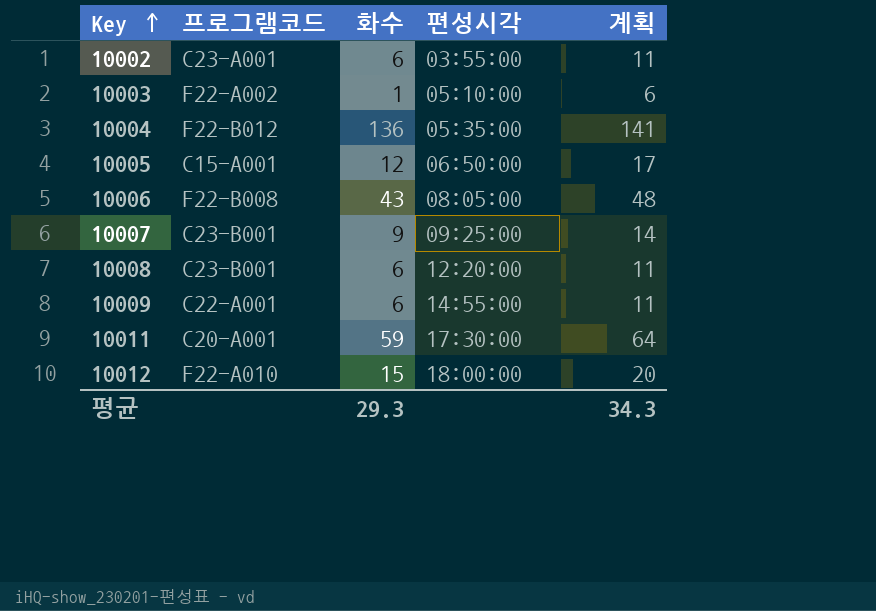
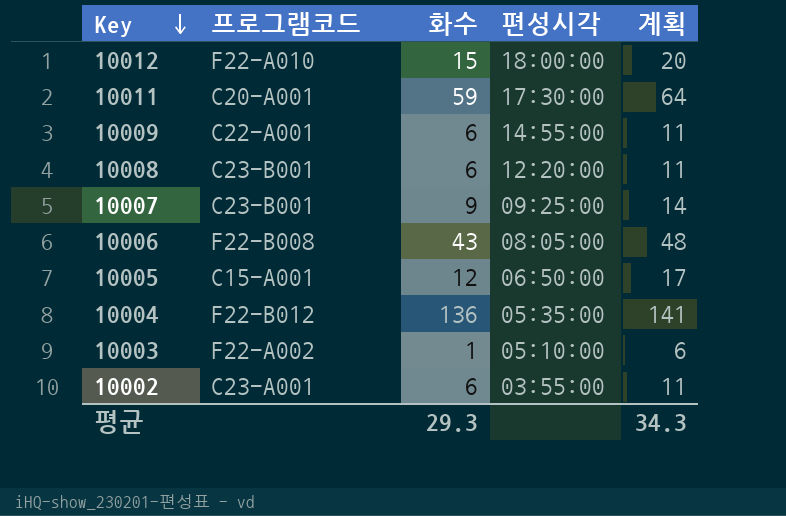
row order: Key ascending -> Key descending

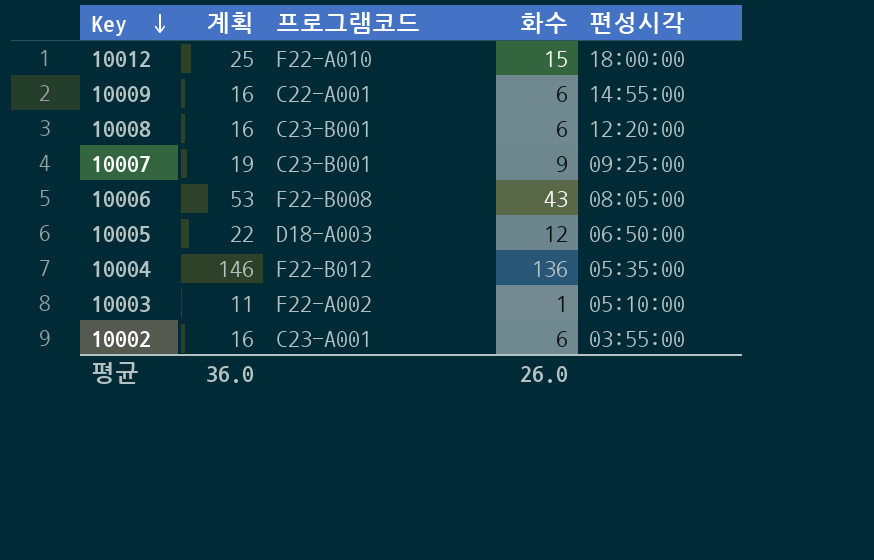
column 계획 | formula: [화수] + 5 -> [화수] + 10
column 계획 | position: 5 -> 2
row 10011: C20-A001 | 59 | 17:30:00 | 64 -> none
10005 | 프로그램코드: C15-A001 -> D18-A003
평균 | 계획: 34.3 -> 36.0
평균 | 화수: 29.3 -> 26.0

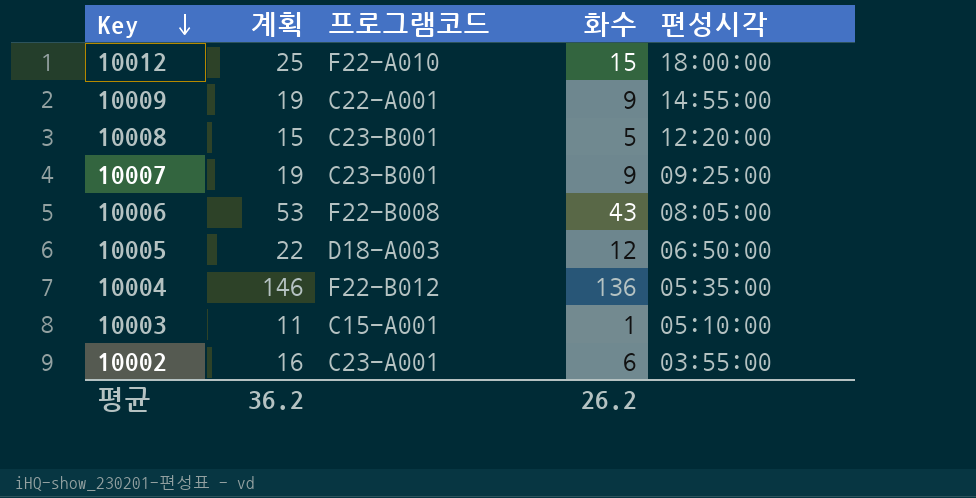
10009 | 계획: 16 -> 19
10009 | 화수: 6 -> 9
10008 | 계획: 16 -> 15
10008 | 화수: 6 -> 5
10003 | 프로그램코드: F22-A002 -> C15-A001
평균 | 계획: 36.0 -> 36.2
평균 | 화수: 26.0 -> 26.2

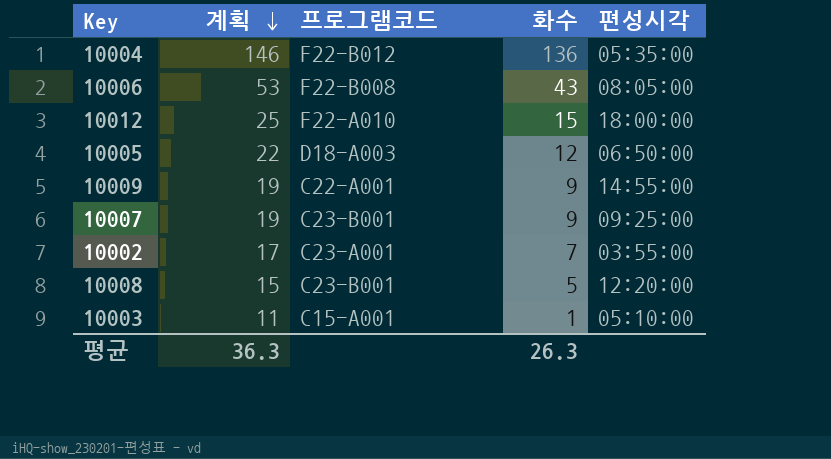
row order: Key descending -> 계획 descending
10002 | 계획: 16 -> 17
10002 | 화수: 6 -> 7
평균 | 계획: 36.2 -> 36.3
평균 | 화수: 26.2 -> 26.3

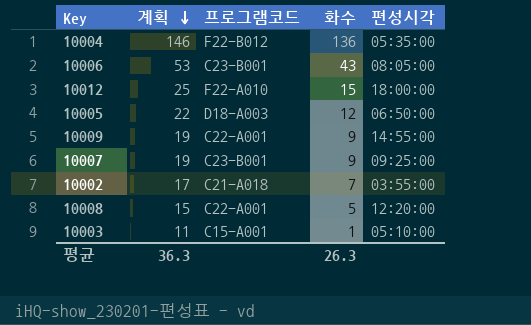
10006 | 프로그램코드: F22-B008 -> C23-B001
10002 | 프로그램코드: C23-A001 -> C21-A018
10008 | 프로그램코드: C23-B001 -> C22-A001

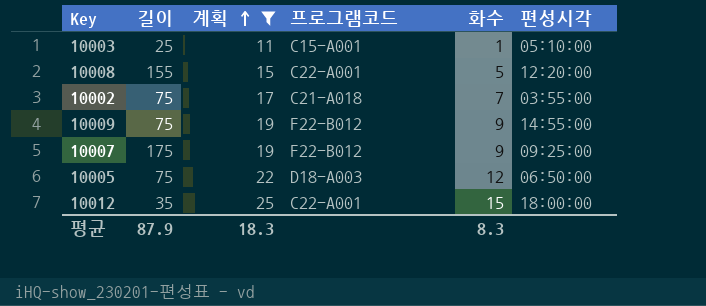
filter: none -> 계획 <= 25
row order: 계획 descending -> 계획 ascending
column 길이 | position: none -> 2
10009 | 프로그램코드: C22-A001 -> F22-B012
10007 | 프로그램코드: C23-B001 -> F22-B012
10012 | 프로그램코드: F22-A010 -> C22-A001
평균 | 계획: 36.3 -> 18.3
평균 | 화수: 26.3 -> 8.3

